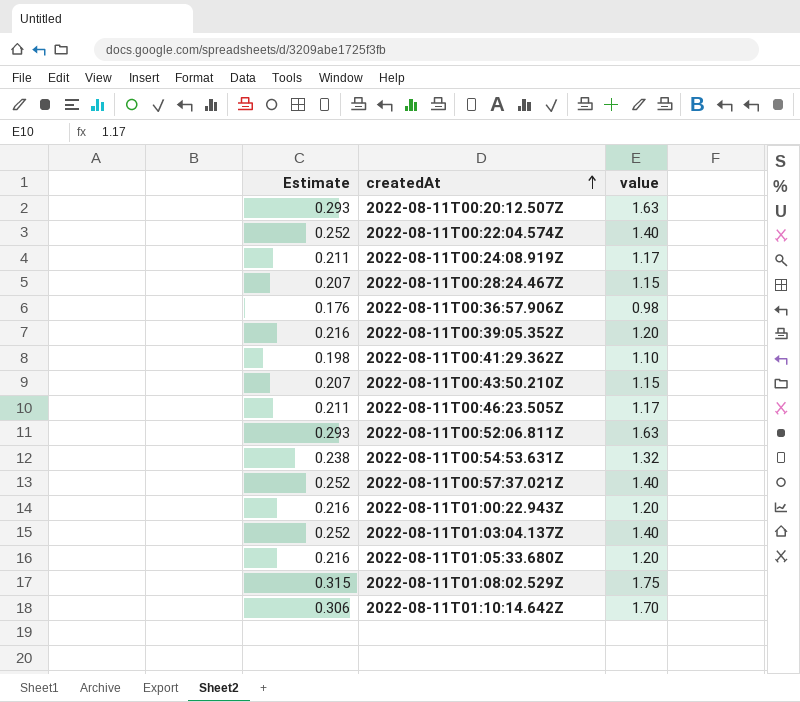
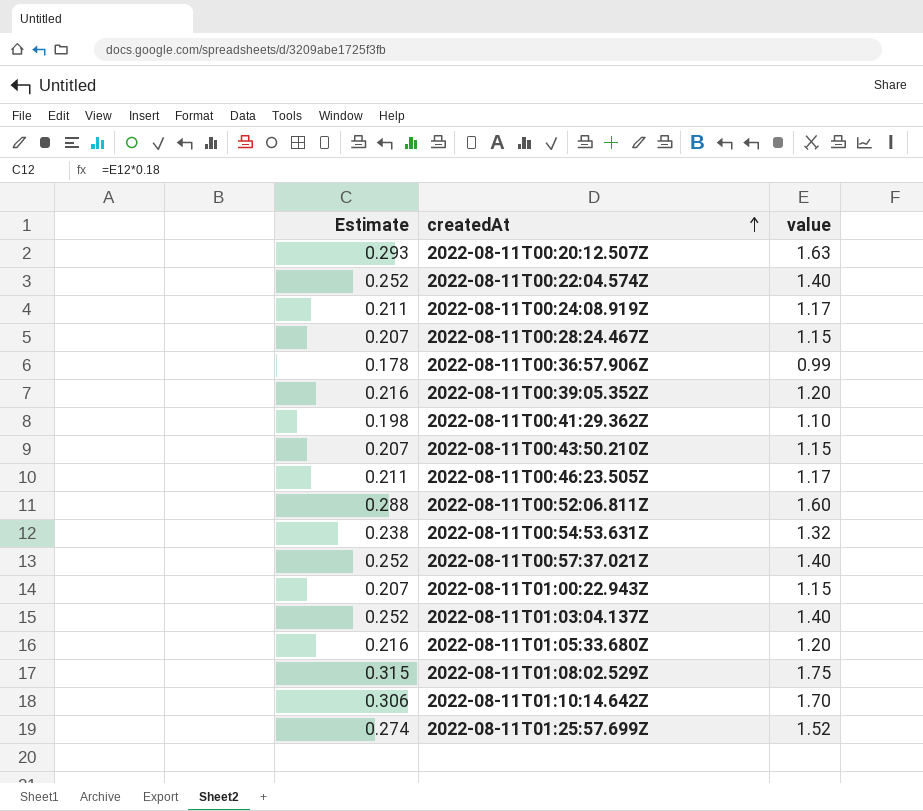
2022-08-11T00:36:57.906Z | Estimate: 0.176 -> 0.178
2022-08-11T00:36:57.906Z | value: 0.98 -> 0.99
2022-08-11T00:52:06.811Z | Estimate: 0.293 -> 0.288
2022-08-11T00:52:06.811Z | value: 1.63 -> 1.60
2022-08-11T01:00:22.943Z | Estimate: 0.216 -> 0.207
2022-08-11T01:00:22.943Z | value: 1.20 -> 1.15
row 2022-08-11T01:25:57.699Z: none -> 0.274 | 1.52

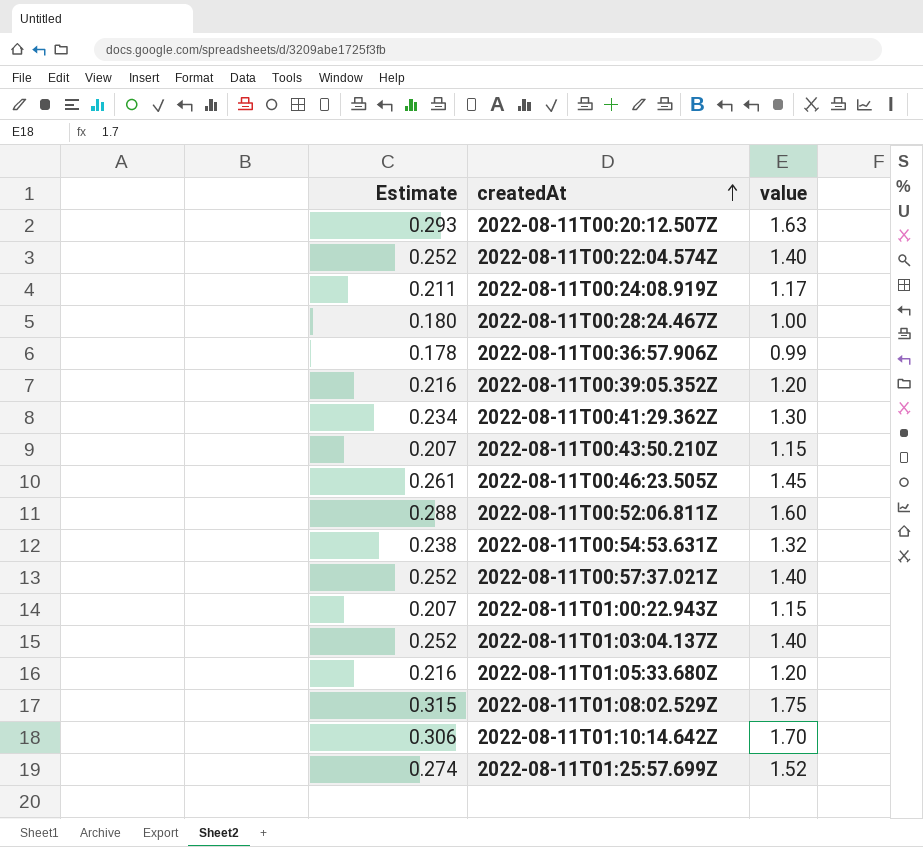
2022-08-11T00:28:24.467Z | Estimate: 0.207 -> 0.180
2022-08-11T00:28:24.467Z | value: 1.15 -> 1.00
2022-08-11T00:41:29.362Z | Estimate: 0.198 -> 0.234
2022-08-11T00:41:29.362Z | value: 1.10 -> 1.30
2022-08-11T00:46:23.505Z | Estimate: 0.211 -> 0.261
2022-08-11T00:46:23.505Z | value: 1.17 -> 1.45

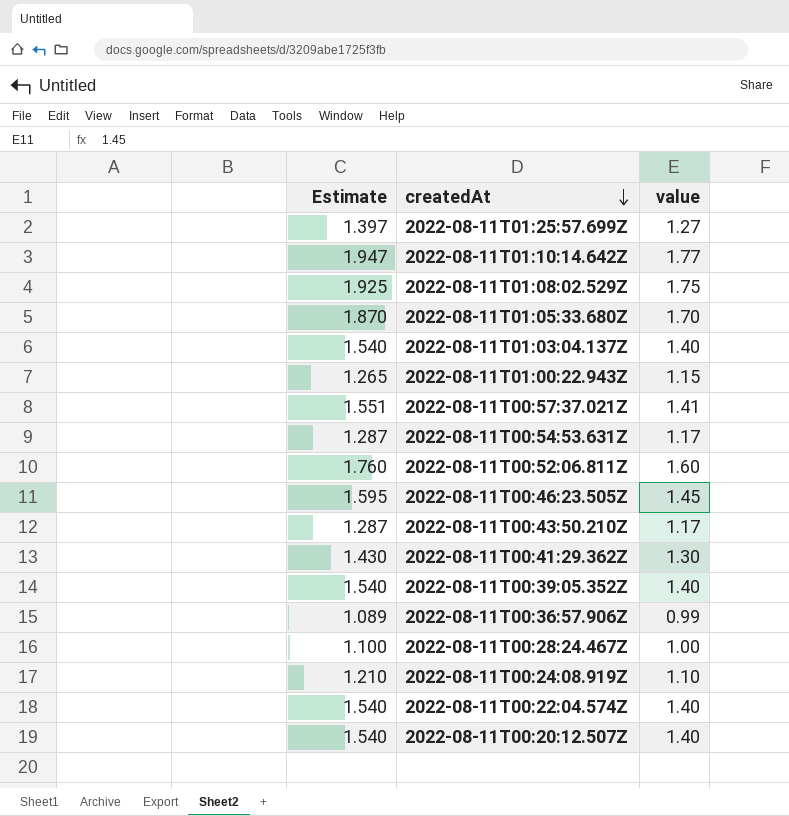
row order: createdAt ascending -> createdAt descending
column Estimate | formula: [value] * 0.18 -> [value] * 1.1
2022-08-11T01:25:57.699Z | value: 1.52 -> 1.27
2022-08-11T01:10:14.642Z | value: 1.70 -> 1.77
2022-08-11T01:05:33.680Z | value: 1.20 -> 1.70
2022-08-11T00:57:37.021Z | value: 1.40 -> 1.41
2022-08-11T00:54:53.631Z | value: 1.32 -> 1.17
2022-08-11T00:43:50.210Z | value: 1.15 -> 1.17
2022-08-11T00:39:05.352Z | value: 1.20 -> 1.40
2022-08-11T00:24:08.919Z | value: 1.17 -> 1.10
2022-08-11T00:20:12.507Z | value: 1.63 -> 1.40

